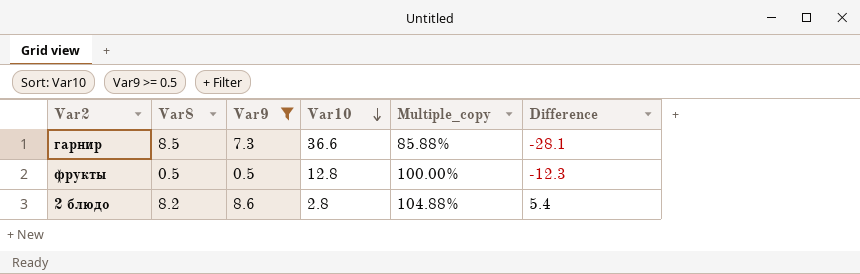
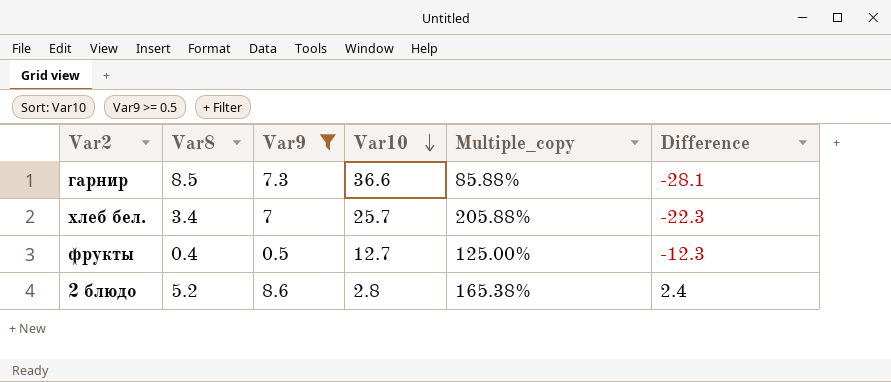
row хлеб бел.: none -> 3.4 | 7 | 25.7 | 205.88% | -22.3
фрукты | Var8: 0.5 -> 0.4
фрукты | Var10: 12.8 -> 12.7
фрукты | Multiple_copy: 100.00% -> 125.00%
2 блюдо | Var8: 8.2 -> 5.2
2 блюдо | Multiple_copy: 104.88% -> 165.38%
2 блюдо | Difference: 5.4 -> 2.4

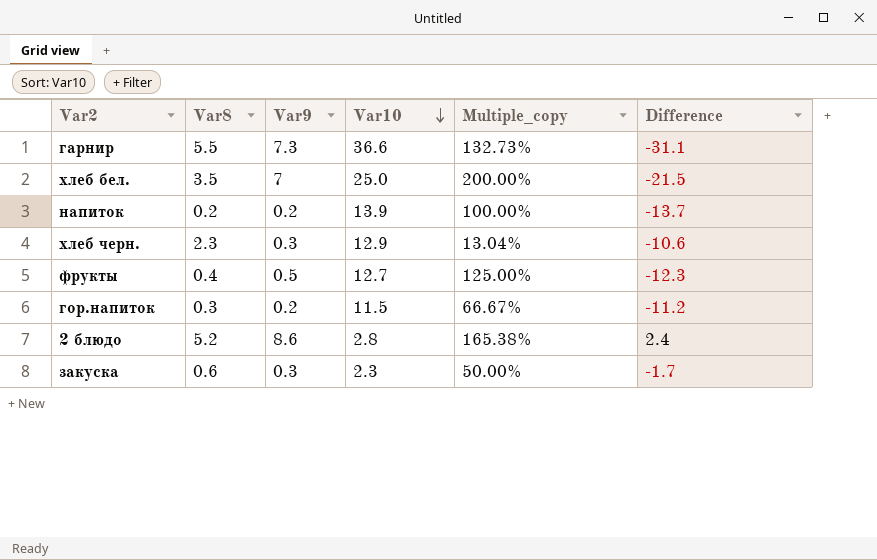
filter: Var9 >= 0.5 -> none
гарнир | Var8: 8.5 -> 5.5
гарнир | Multiple_copy: 85.88% -> 132.73%
гарнир | Difference: -28.1 -> -31.1
хлеб бел. | Var8: 3.4 -> 3.5
хлеб бел. | Var10: 25.7 -> 25.0
хлеб бел. | Multiple_copy: 205.88% -> 200.00%
хлеб бел. | Difference: -22.3 -> -21.5

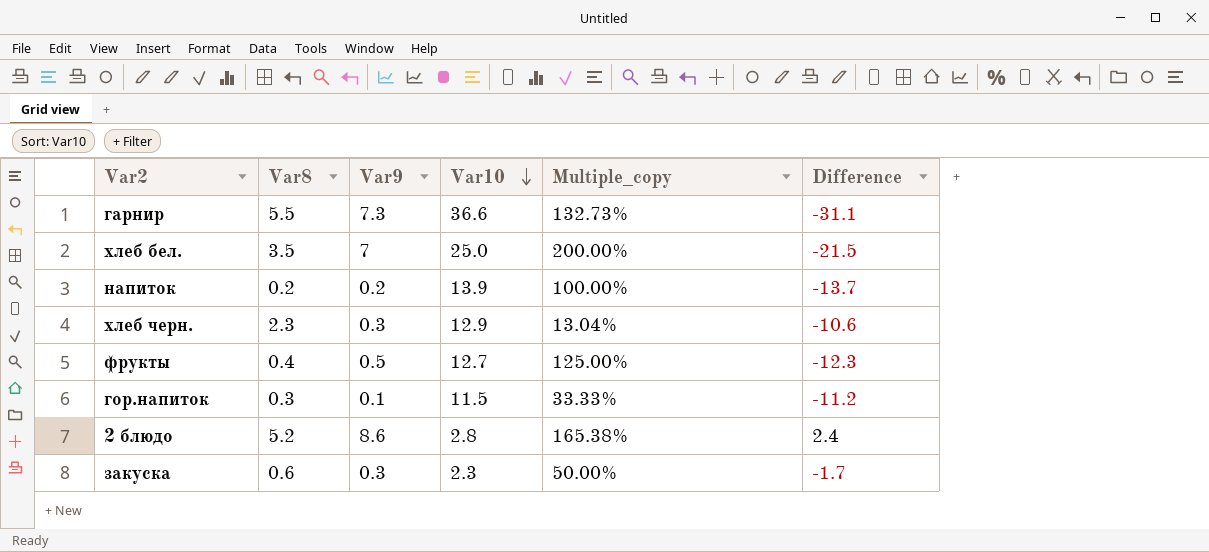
гор.напиток | Var9: 0.2 -> 0.1
гор.напиток | Multiple_copy: 66.67% -> 33.33%

